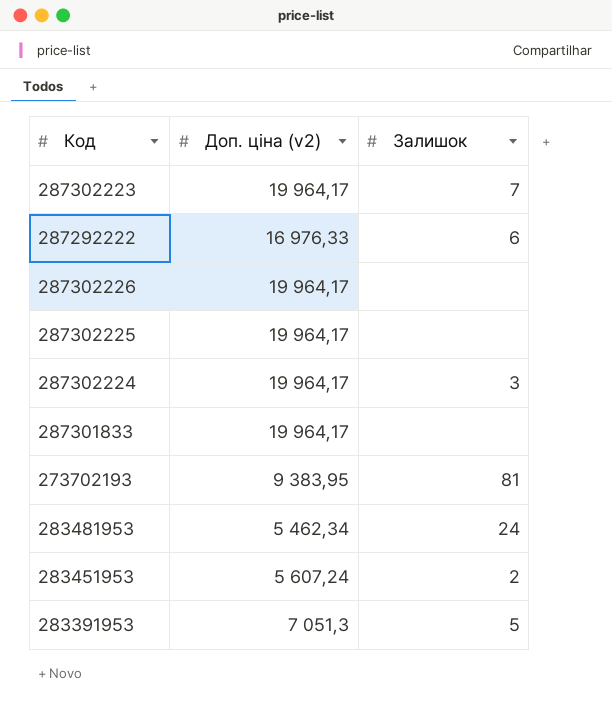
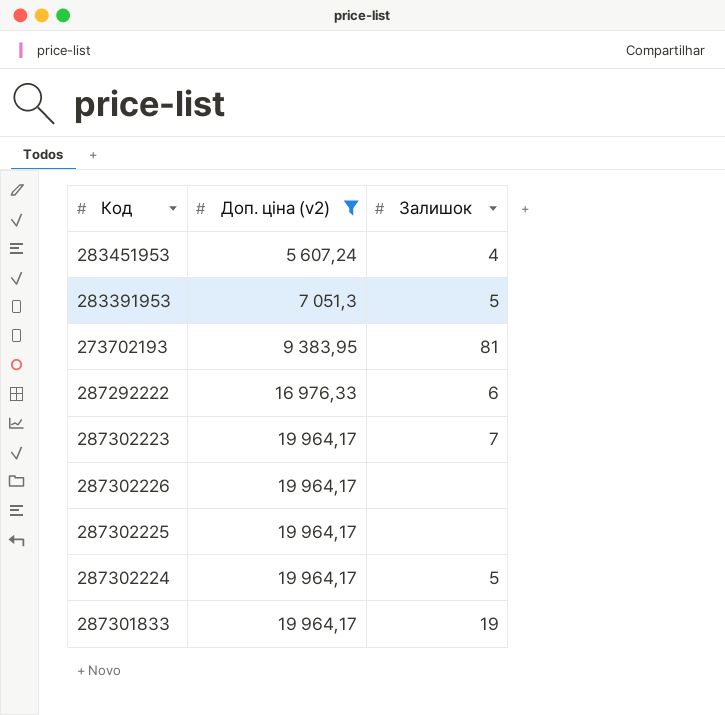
filter: none -> Доп. ціна (v2) != 5 462,34
row order: none -> Доп. ціна (v2) ascending
283451953 | Залишок: 2 -> 4
287302224 | Залишок: 3 -> 5
287301833 | Залишок: none -> 19

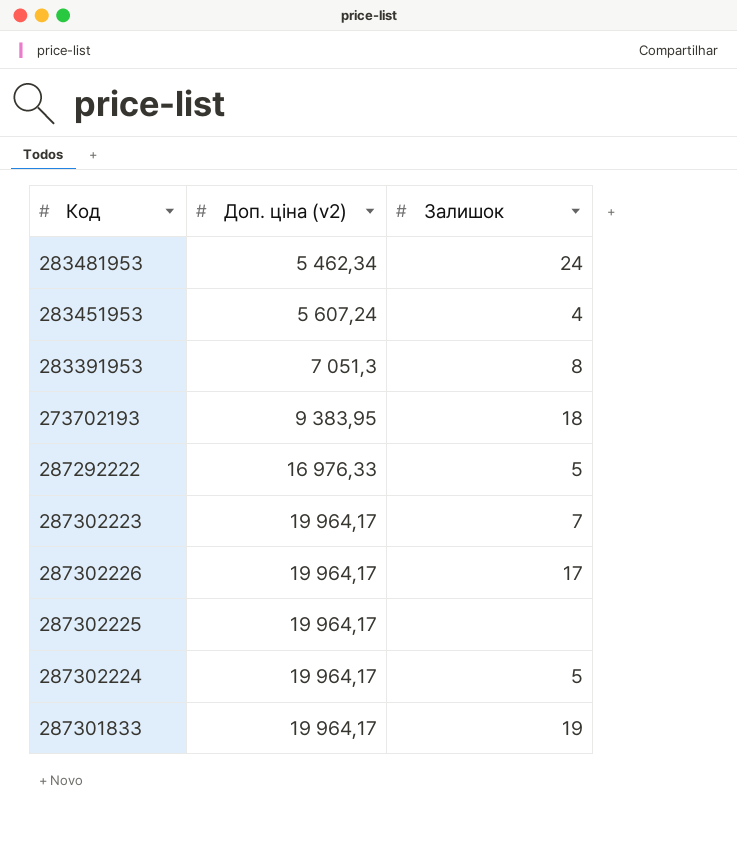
filter: Доп. ціна (v2) != 5 462,34 -> none
283391953 | Залишок: 5 -> 8
273702193 | Залишок: 81 -> 18
287292222 | Залишок: 6 -> 5
287302226 | Залишок: none -> 17

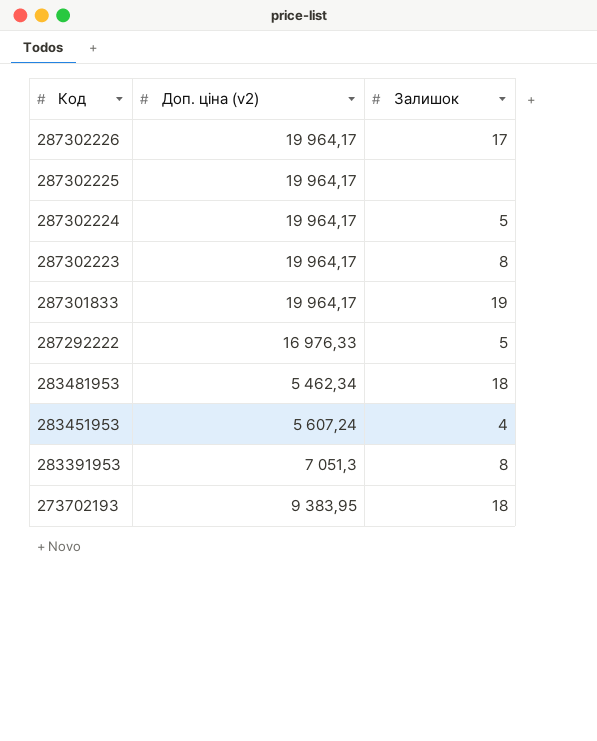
row order: Доп. ціна (v2) ascending -> Код descending
287302223 | Залишок: 7 -> 8
283481953 | Залишок: 24 -> 18

